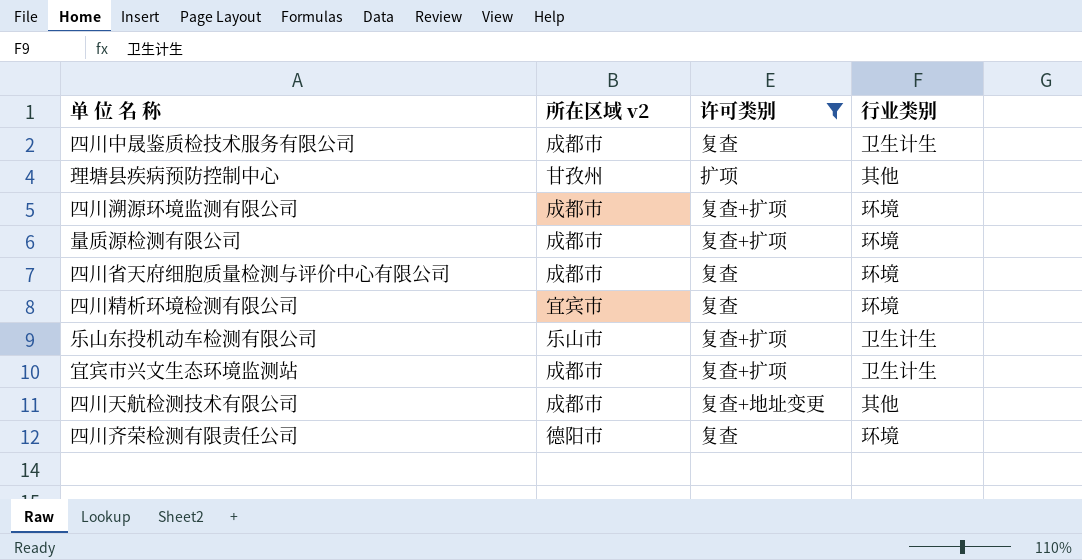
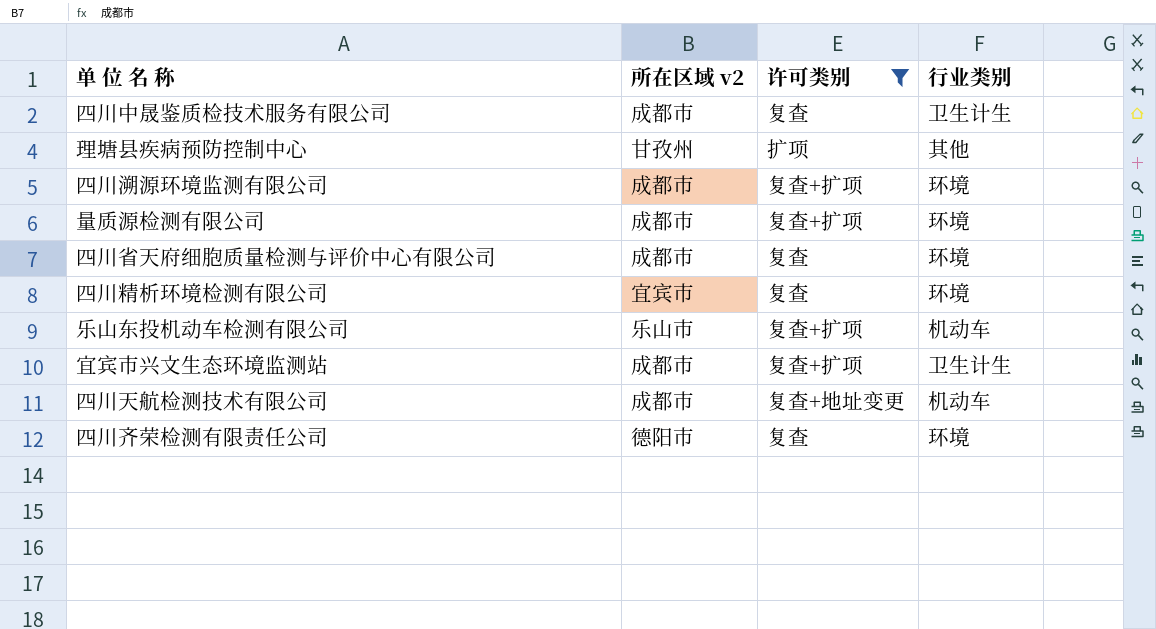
乐山东投机动车检测有限公司 | 行业类别: 卫生计生 -> 机动车
四川天航检测技术有限公司 | 行业类别: 其他 -> 机动车

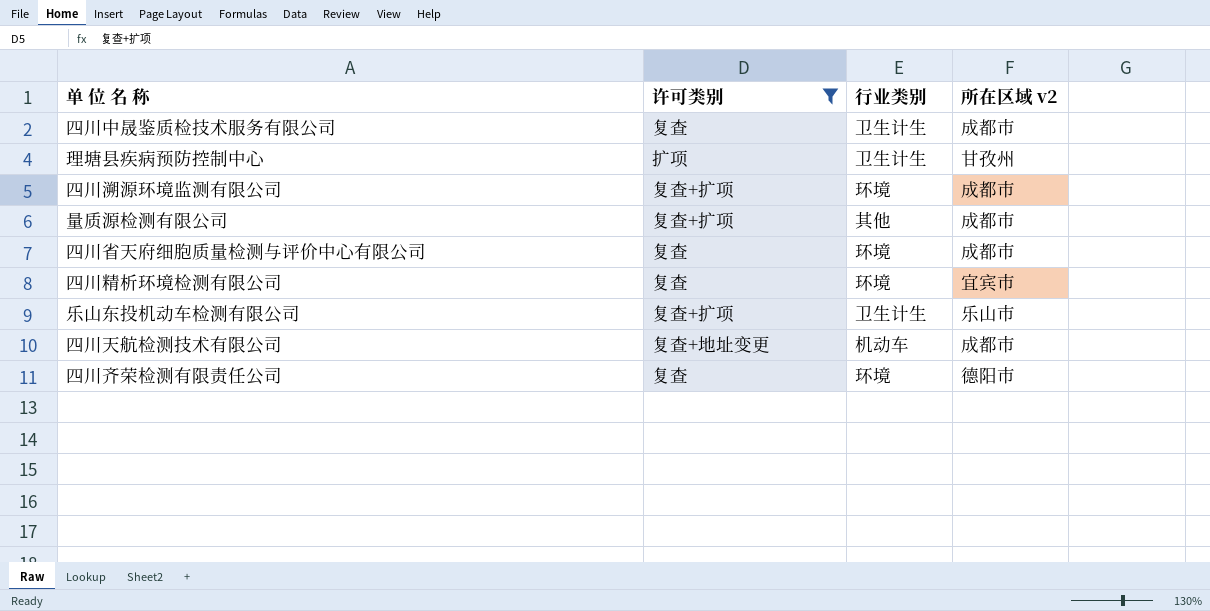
column 所在区域 v2 | position: 2 -> 4
row 宜宾市兴文生态环境监测站: 成都市 | 复查+扩项 | 卫生计生 -> none
理塘县疾病预防控制中心 | 行业类别: 其他 -> 卫生计生
量质源检测有限公司 | 行业类别: 环境 -> 其他
乐山东投机动车检测有限公司 | 行业类别: 机动车 -> 卫生计生

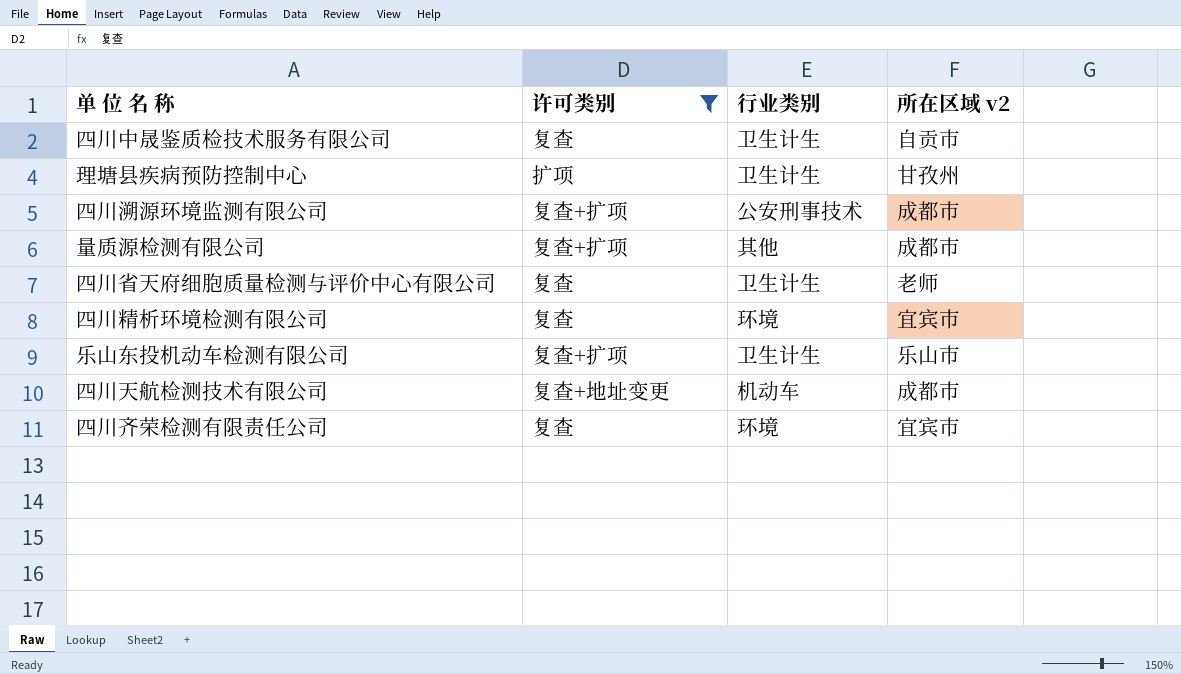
四川中晟鉴质检技术服务有限公司 | 所在区域 v2: 成都市 -> 自贡市
四川溯源环境监测有限公司 | 行业类别: 环境 -> 公安刑事技术
四川省天府细胞质量检测与评价中心有限公司 | 行业类别: 环境 -> 卫生计生
四川省天府细胞质量检测与评价中心有限公司 | 所在区域 v2: 成都市 -> 老师
四川齐荣检测有限责任公司 | 所在区域 v2: 德阳市 -> 宜宾市

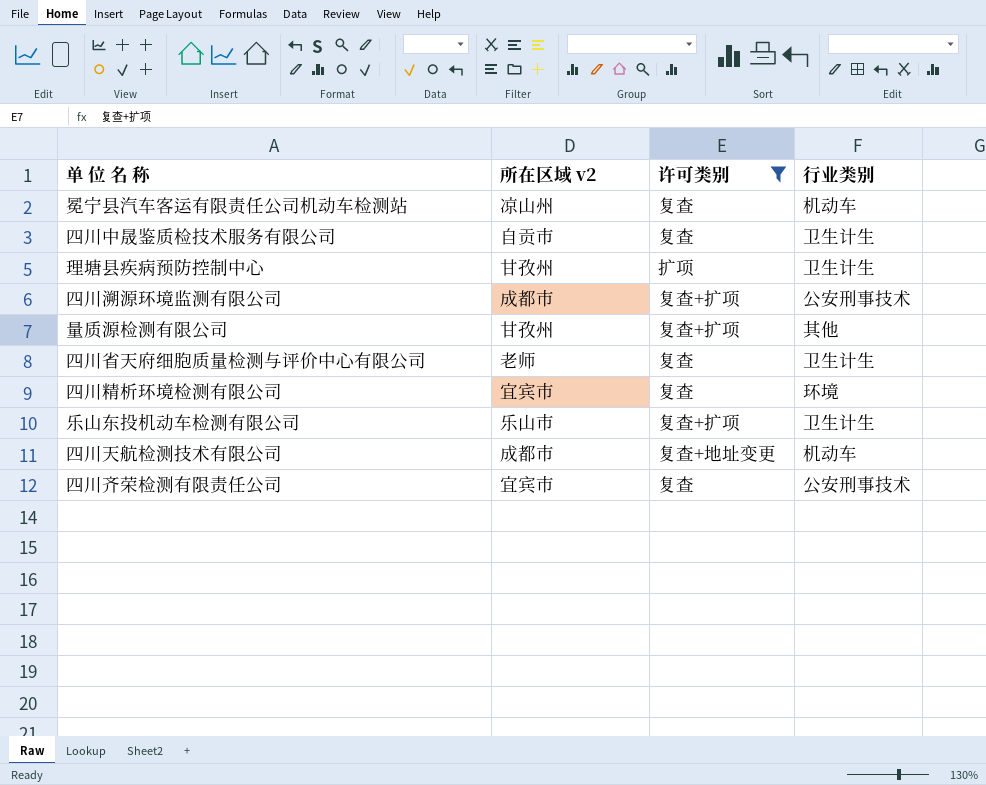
column 所在区域 v2 | position: 4 -> 2
row 冕宁县汽车客运有限责任公司机动车检测站: none -> 凉山州 | 复查 | 机动车
量质源检测有限公司 | 所在区域 v2: 成都市 -> 甘孜州
四川齐荣检测有限责任公司 | 行业类别: 环境 -> 公安刑事技术

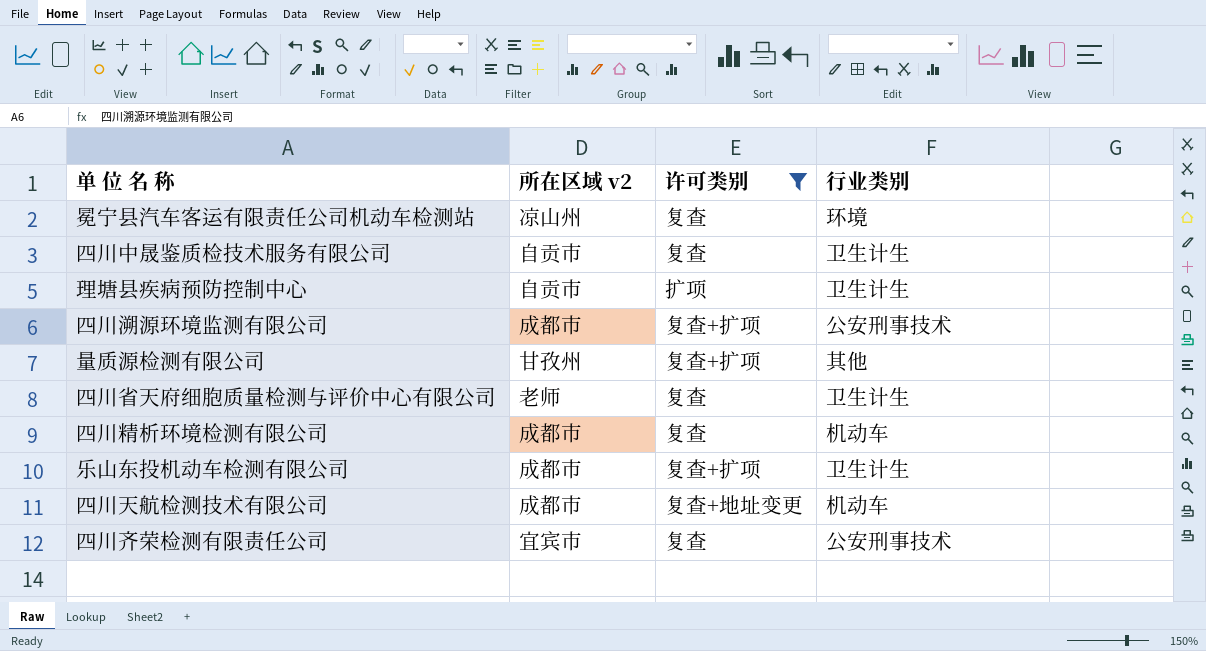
冕宁县汽车客运有限责任公司机动车检测站 | 行业类别: 机动车 -> 环境
理塘县疾病预防控制中心 | 所在区域 v2: 甘孜州 -> 自贡市
四川精析环境检测有限公司 | 所在区域 v2: 宜宾市 -> 成都市
四川精析环境检测有限公司 | 行业类别: 环境 -> 机动车
乐山东投机动车检测有限公司 | 所在区域 v2: 乐山市 -> 成都市

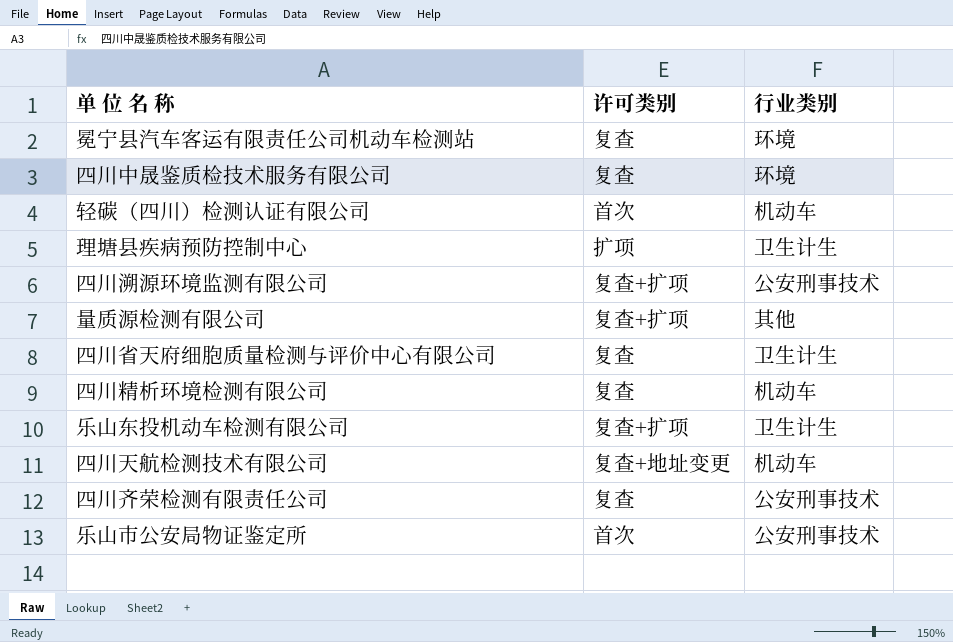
filter: 许可类别 != 首次 -> none
column 所在区域 v2 | position: 2 -> none
四川中晟鉴质检技术服务有限公司 | 行业类别: 卫生计生 -> 环境

